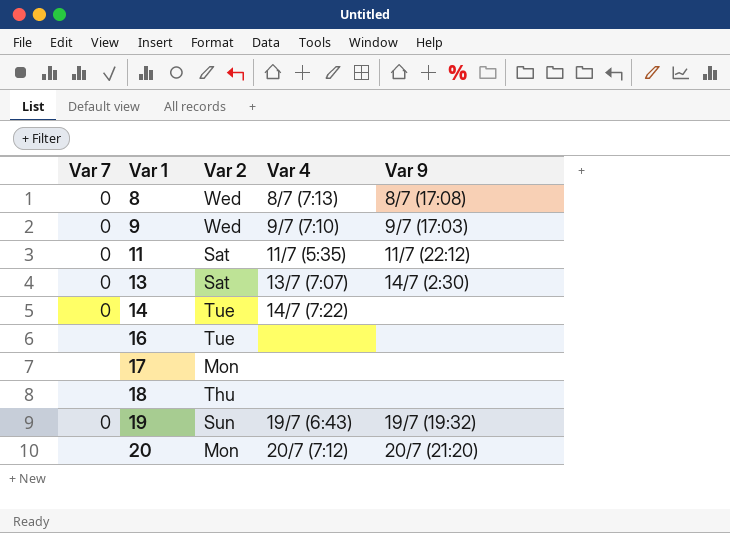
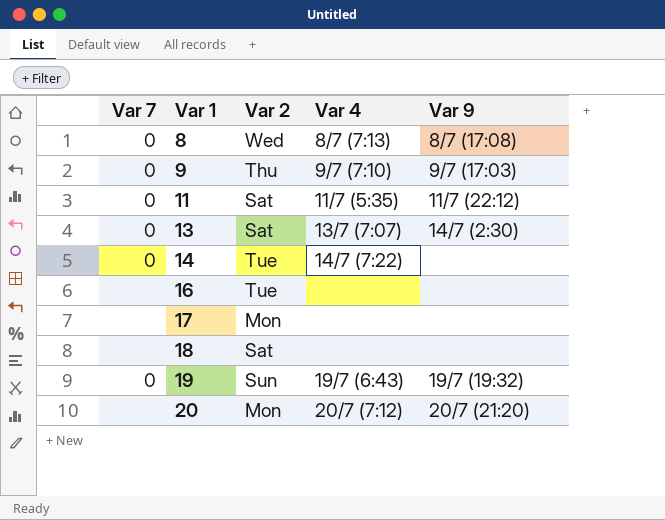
9 | Var 2: Wed -> Thu
18 | Var 2: Thu -> Sat

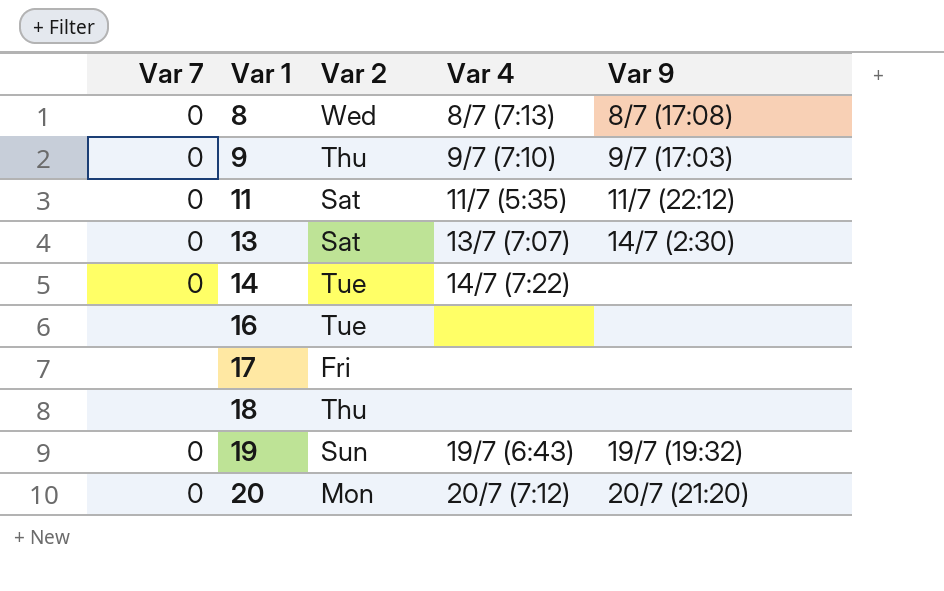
17 | Var 2: Mon -> Fri
18 | Var 2: Sat -> Thu
20 | Var 7: none -> 0

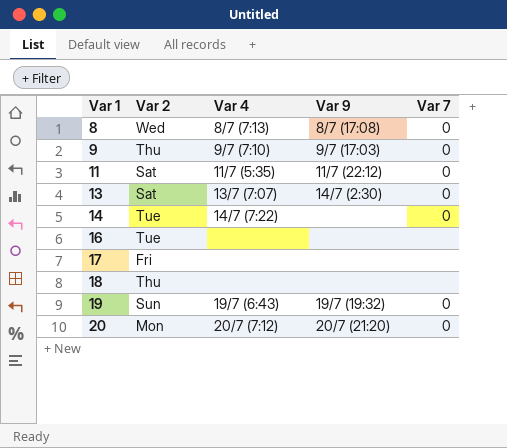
column Var 7 | position: 1 -> 5

